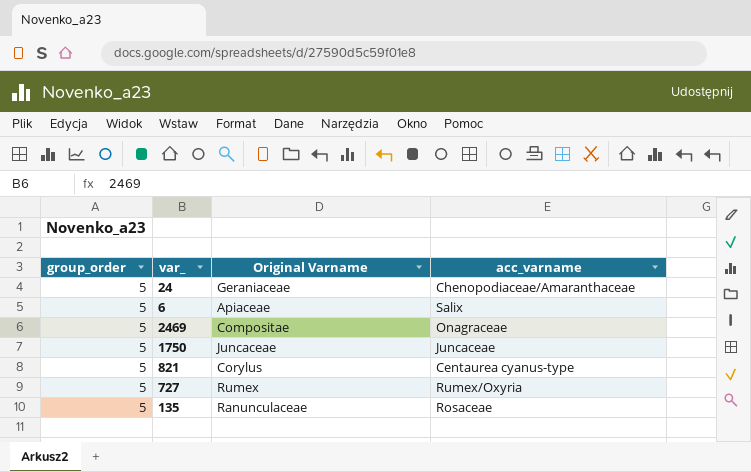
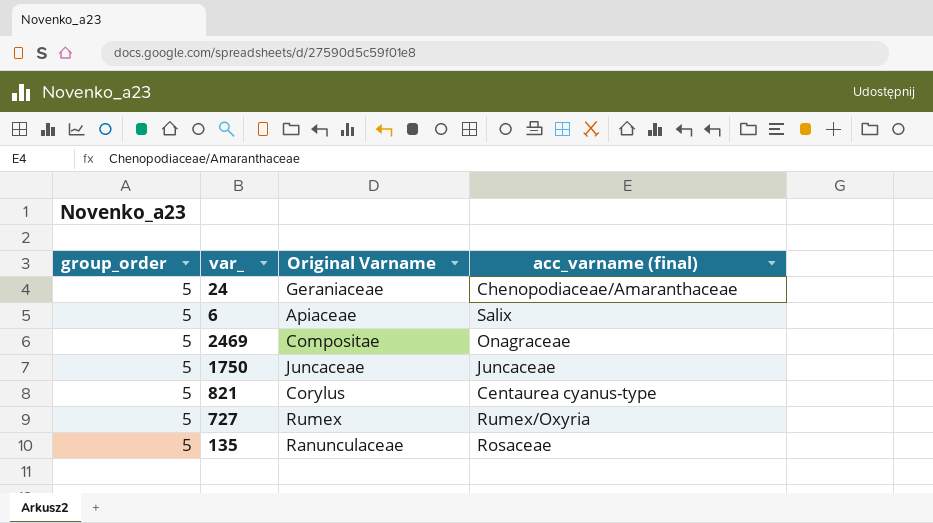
column name: acc_varname -> acc_varname (final)

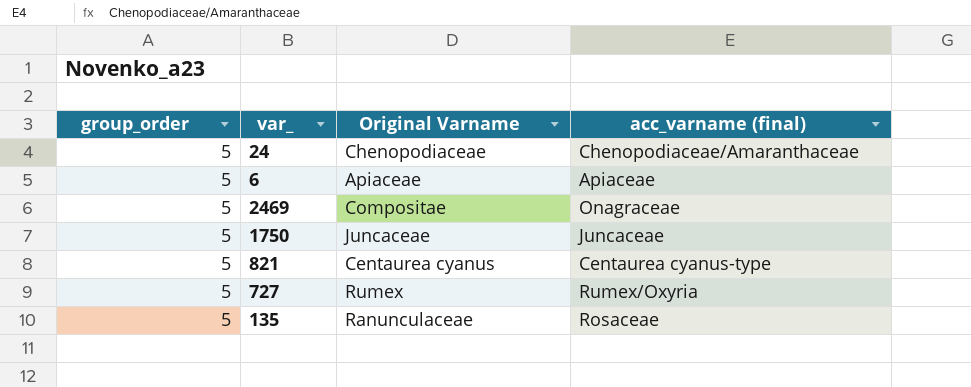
24 | Original Varname: Geraniaceae -> Chenopodiaceae
6 | acc_varname (final): Salix -> Apiaceae
821 | Original Varname: Corylus -> Centaurea cyanus

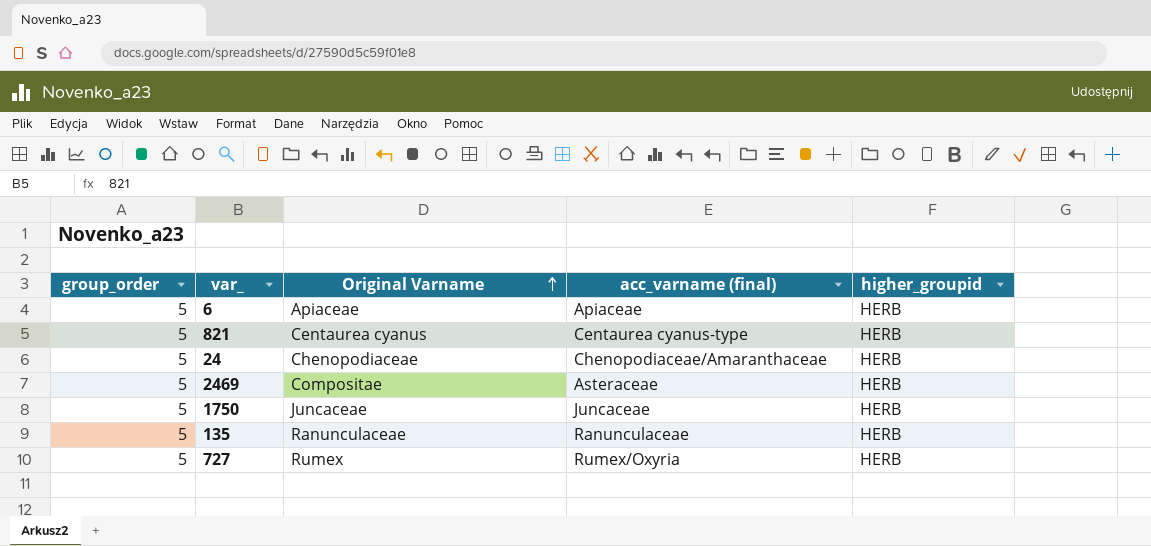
row order: none -> Original Varname ascending
column higher_groupid | position: none -> 5
2469 | acc_varname (final): Onagraceae -> Asteraceae
135 | acc_varname (final): Rosaceae -> Ranunculaceae

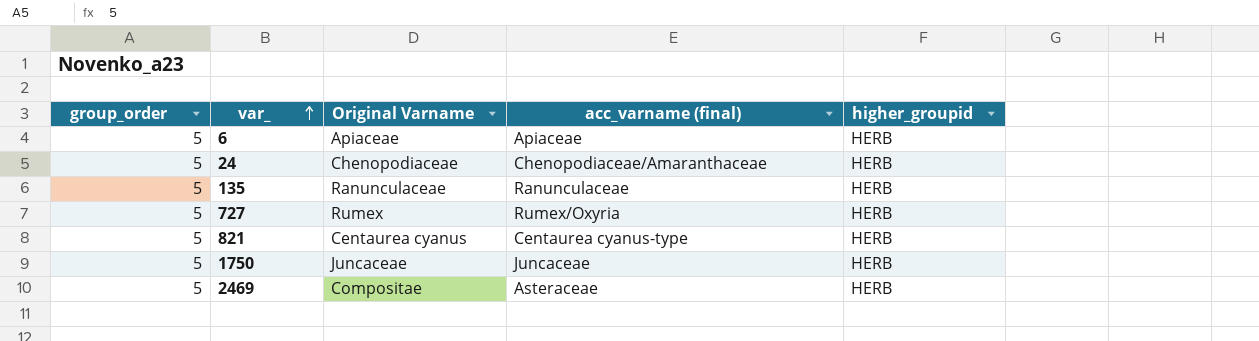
row order: Original Varname ascending -> var_ ascending

